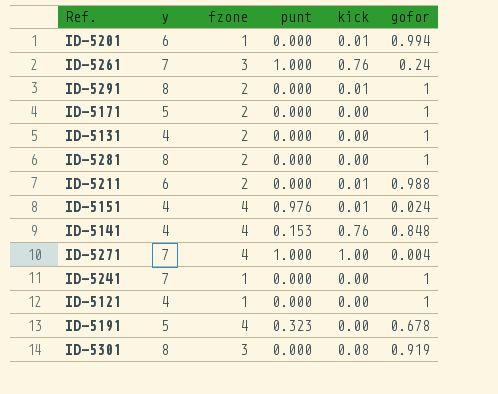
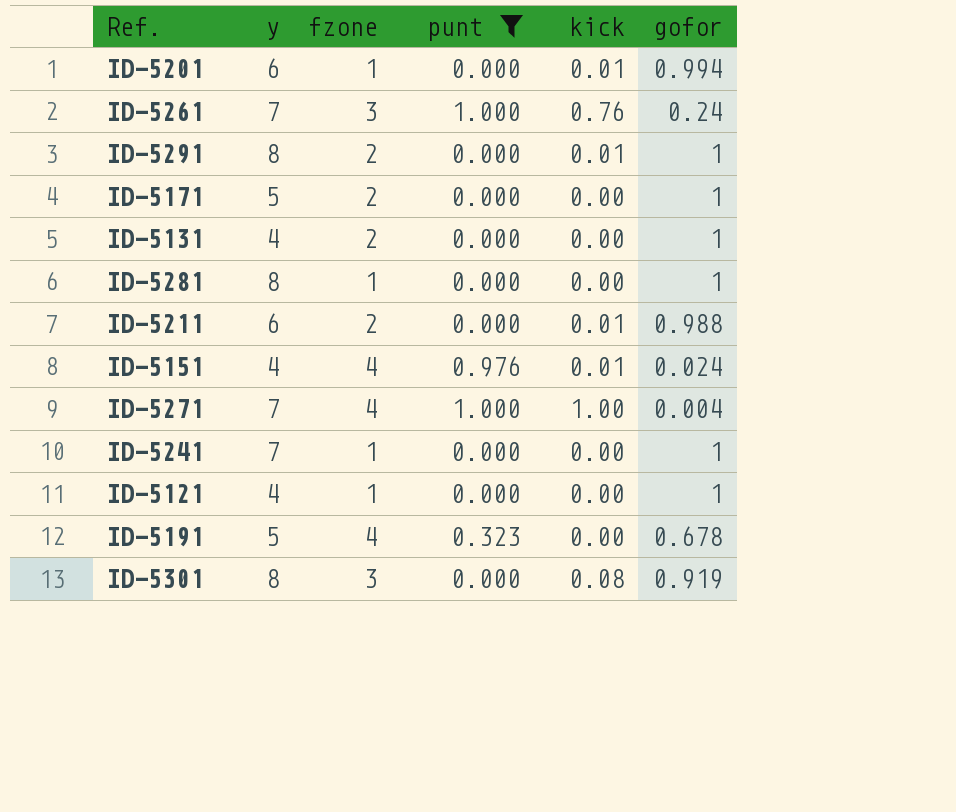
filter: none -> punt != 0.153
ID-5281 | fzone: 2 -> 1

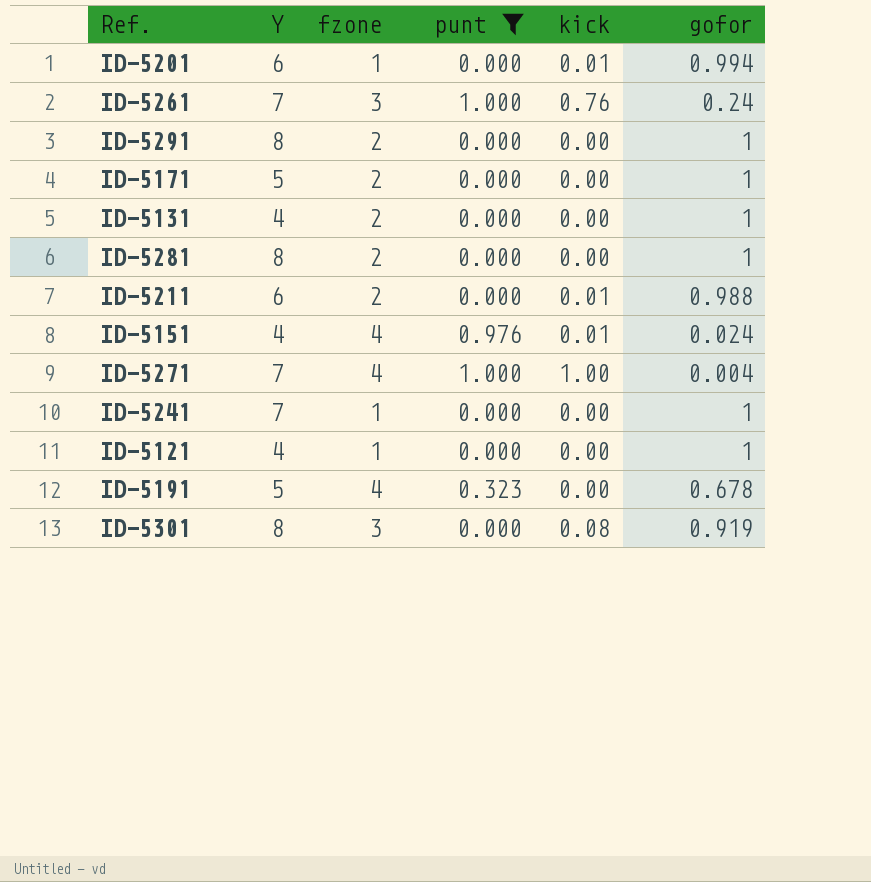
column name: y -> Y
ID-5291 | kick: 0.01 -> 0.00
ID-5281 | fzone: 1 -> 2

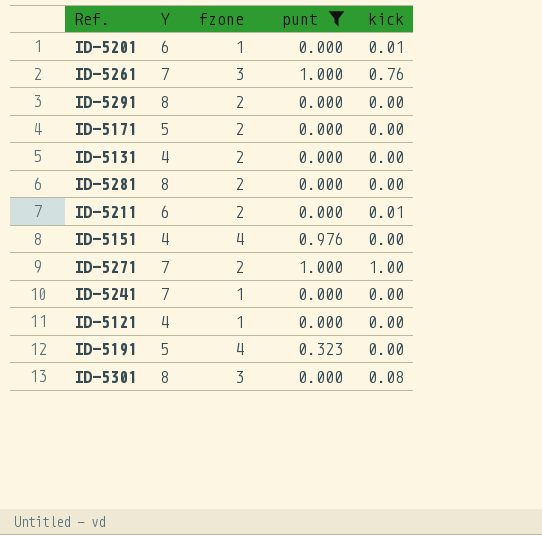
column gofor | position: 6 -> none
ID-5151 | kick: 0.01 -> 0.00
ID-5271 | fzone: 4 -> 2

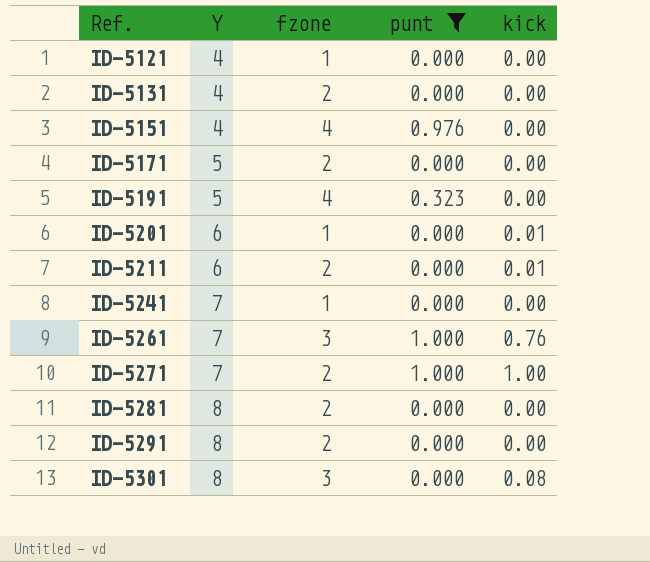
row order: none -> Ref. ascending

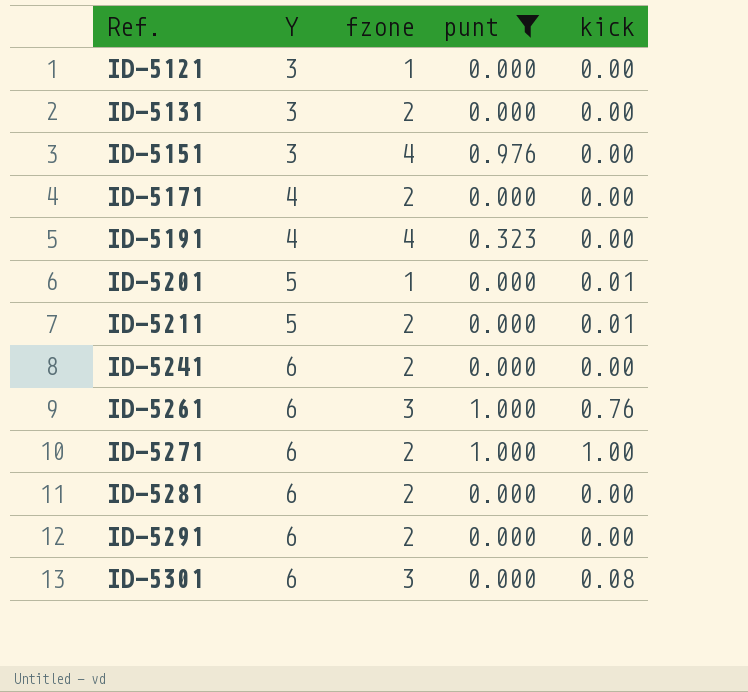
ID-5121 | Y: 4 -> 3
ID-5131 | Y: 4 -> 3
ID-5151 | Y: 4 -> 3
ID-5171 | Y: 5 -> 4
ID-5191 | Y: 5 -> 4
ID-5201 | Y: 6 -> 5
ID-5211 | Y: 6 -> 5
ID-5241 | Y: 7 -> 6
ID-5241 | fzone: 1 -> 2
ID-5261 | Y: 7 -> 6
ID-5271 | Y: 7 -> 6
ID-5281 | Y: 8 -> 6
ID-5291 | Y: 8 -> 6
ID-5301 | Y: 8 -> 6

